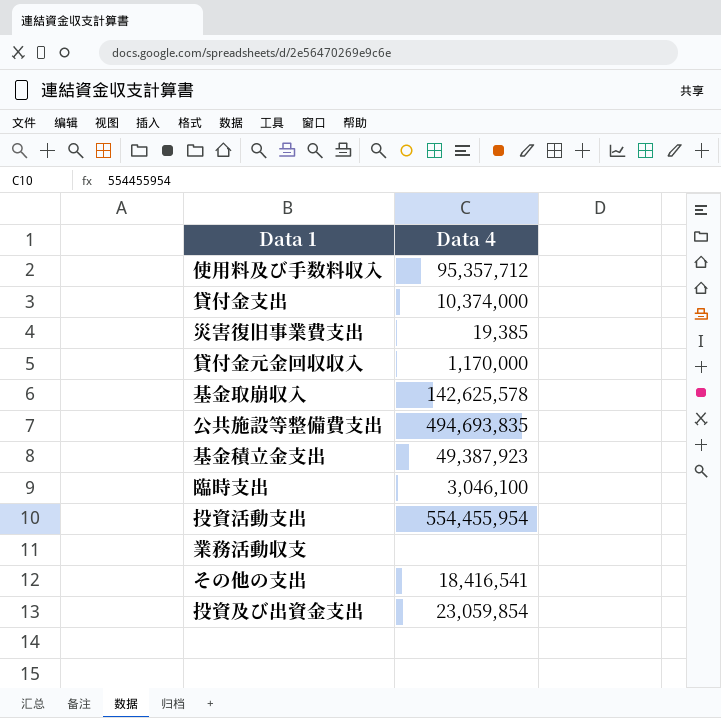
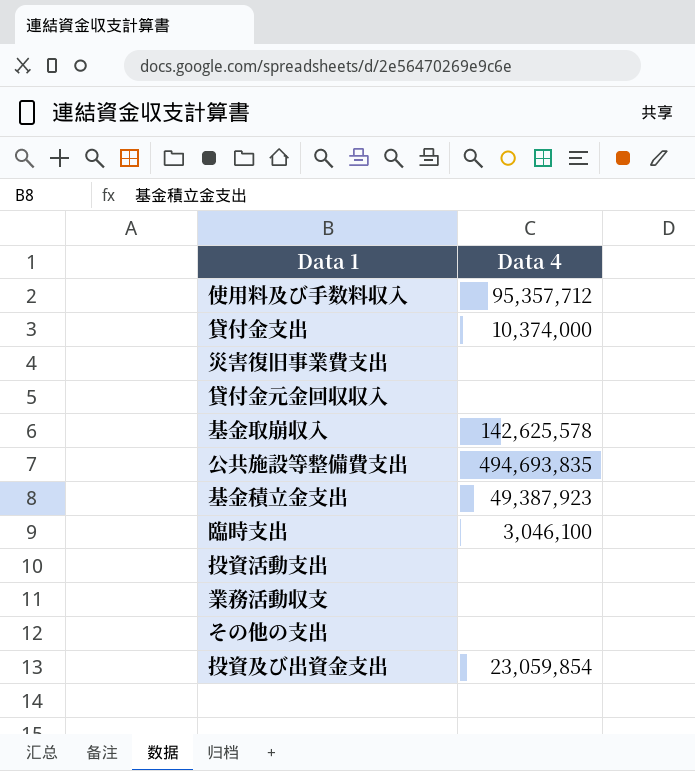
災害復旧事業費支出 | Data 4: 19,385 -> none
貸付金元金回収収入 | Data 4: 1,170,000 -> none
投資活動支出 | Data 4: 554,455,954 -> none
その他の支出 | Data 4: 18,416,541 -> none

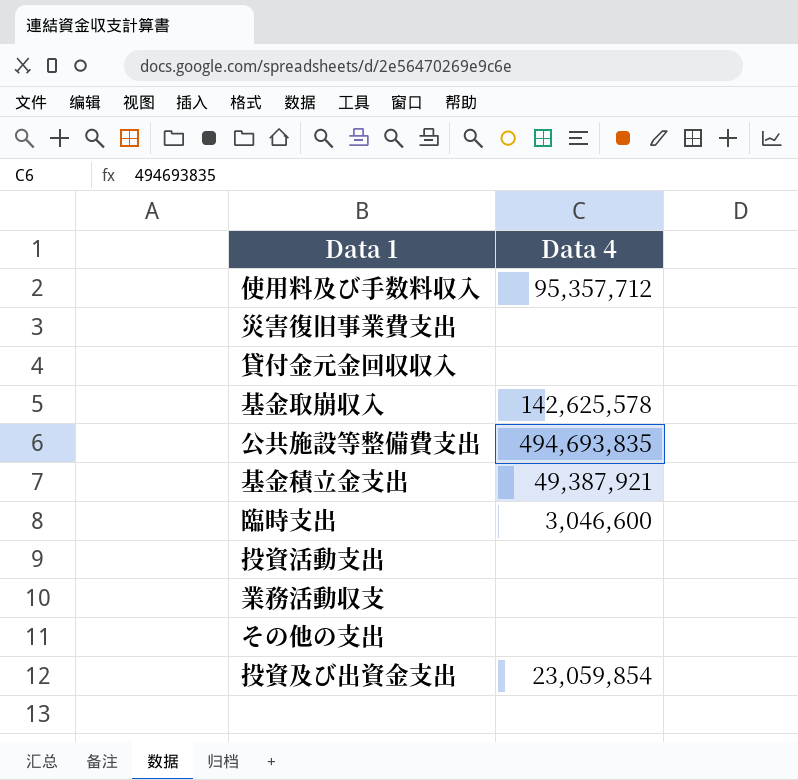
row 貸付金支出: 10,374,000 -> none
基金積立金支出 | Data 4: 49,387,923 -> 49,387,921
臨時支出 | Data 4: 3,046,100 -> 3,046,600

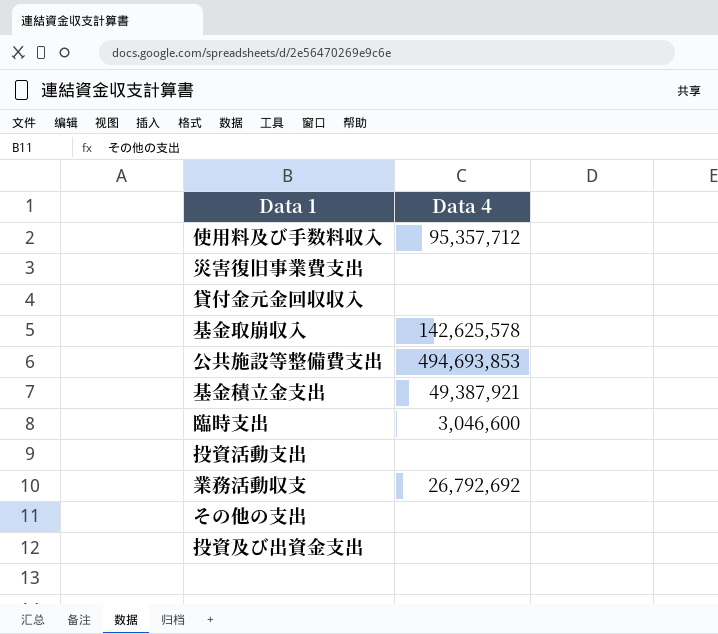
公共施設等整備費支出 | Data 4: 494,693,835 -> 494,693,853
業務活動収支 | Data 4: none -> 26,792,692
投資及び出資金支出 | Data 4: 23,059,854 -> none

